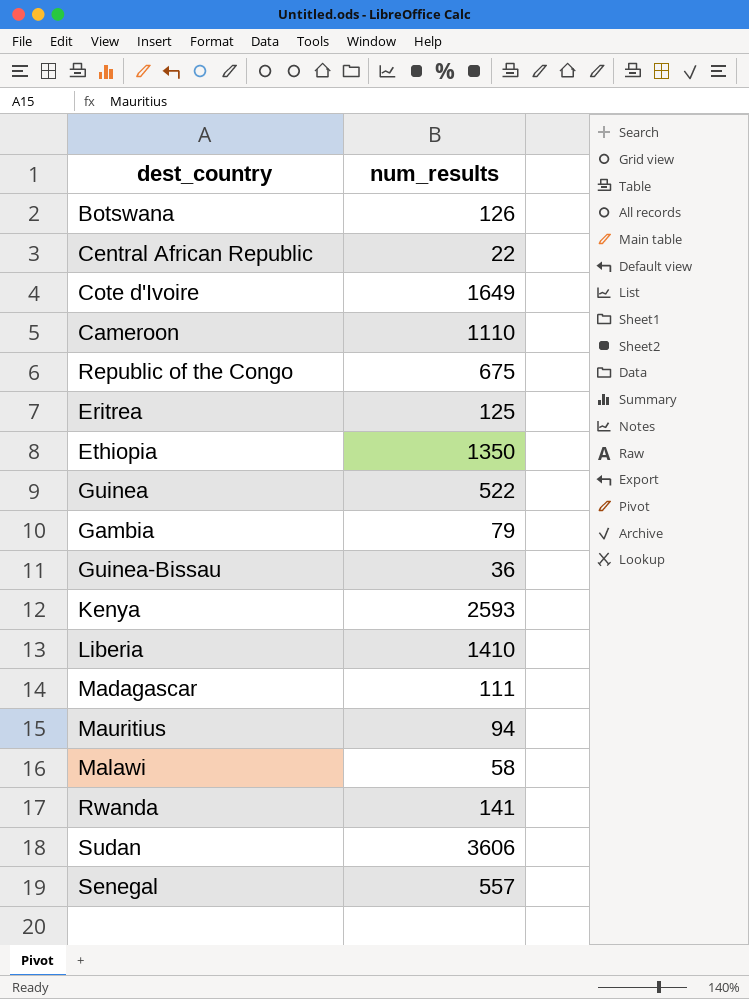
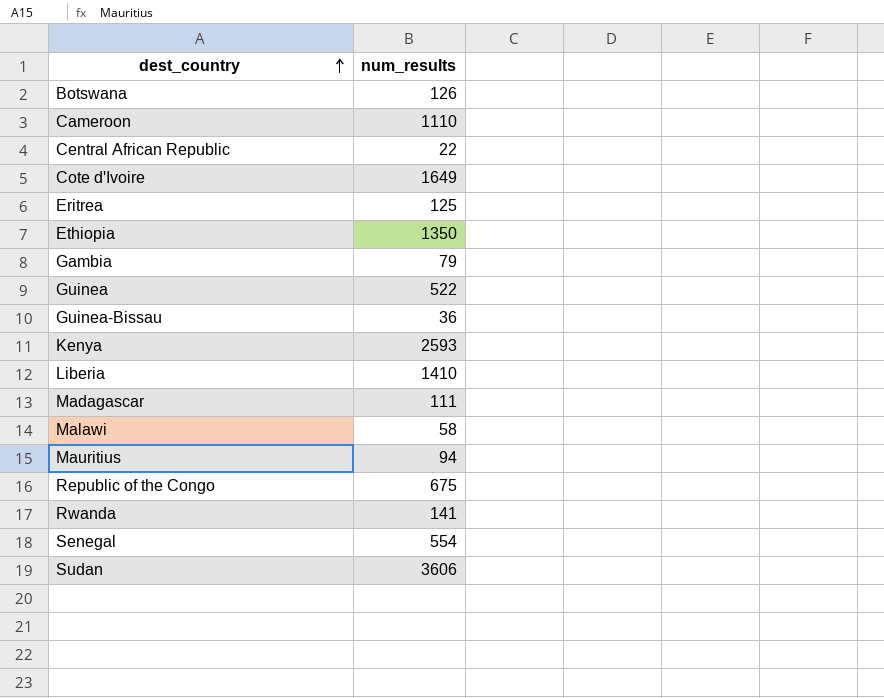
row order: none -> dest_country ascending
Senegal | num_results: 557 -> 554

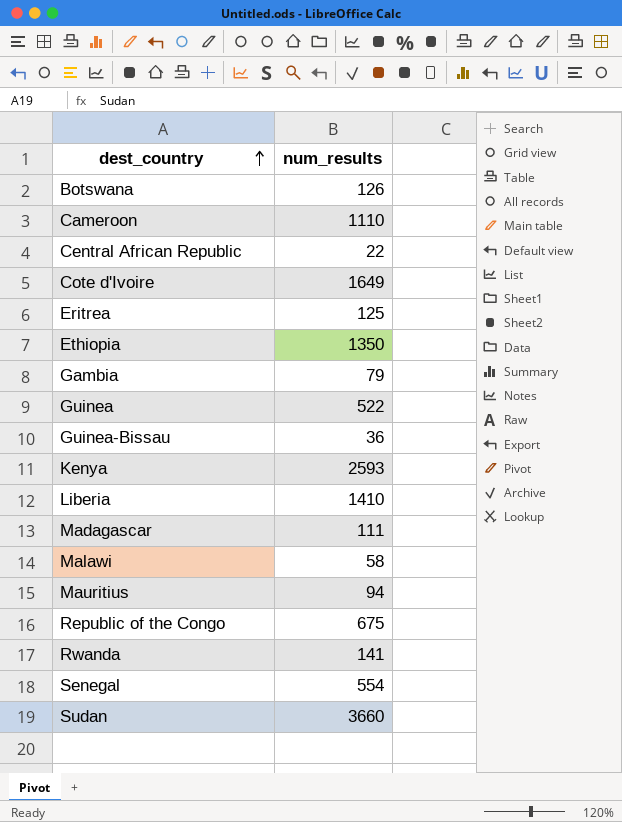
Sudan | num_results: 3606 -> 3660

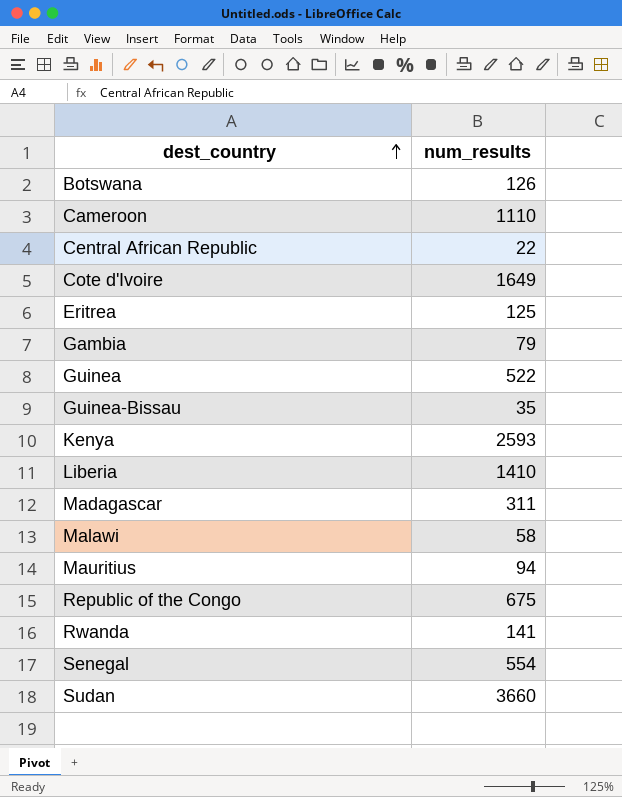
row Ethiopia: 1350 -> none
Guinea-Bissau | num_results: 36 -> 35
Madagascar | num_results: 111 -> 311

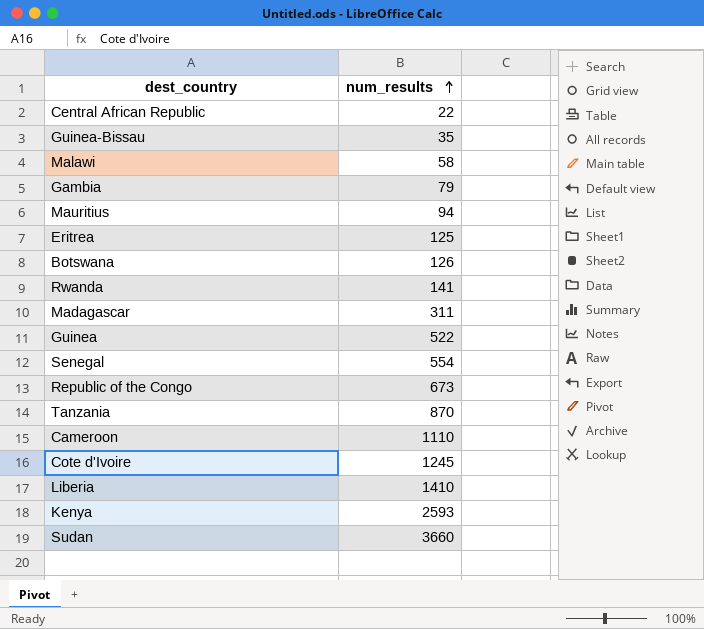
row order: dest_country ascending -> num_results ascending
Republic of the Congo | num_results: 675 -> 673
row Tanzania: none -> 870
Cote d'Ivoire | num_results: 1649 -> 1245

